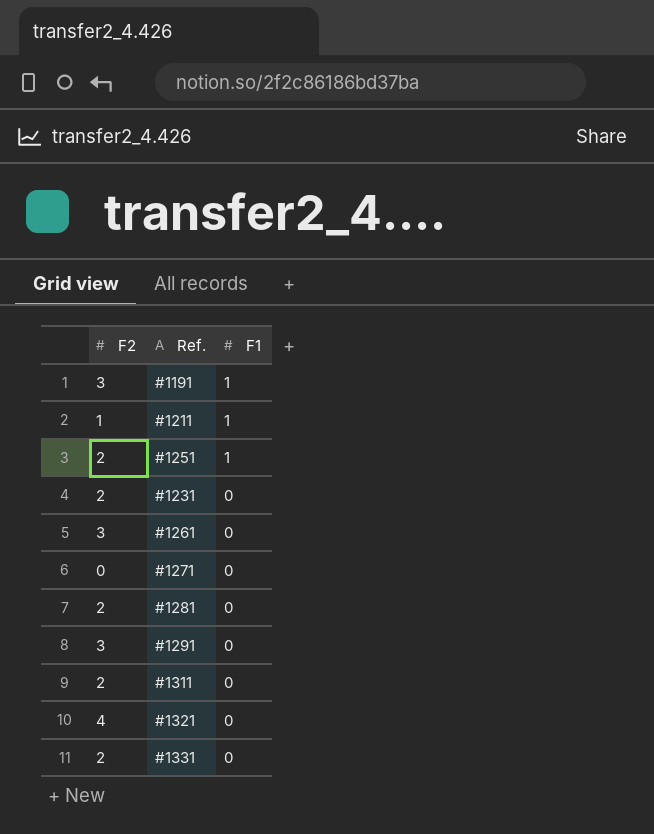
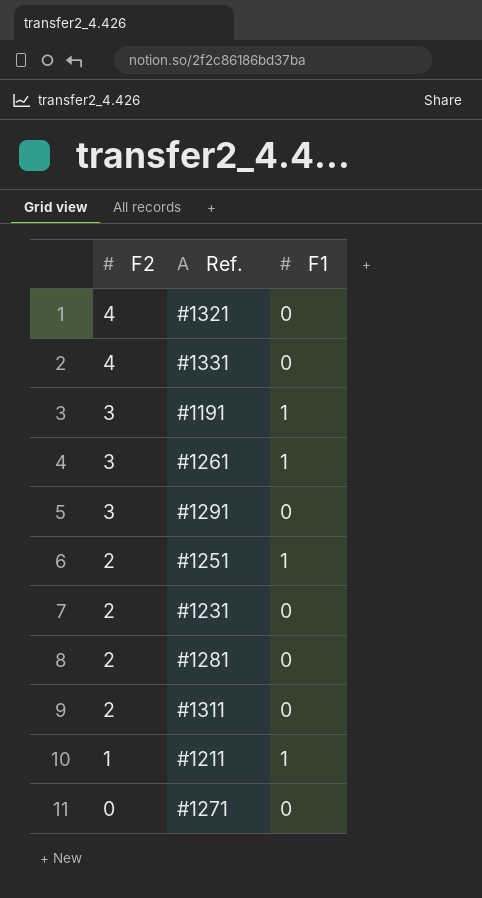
row order: F1 descending -> F2 descending
#1331 | F2: 2 -> 4
#1261 | F1: 0 -> 1

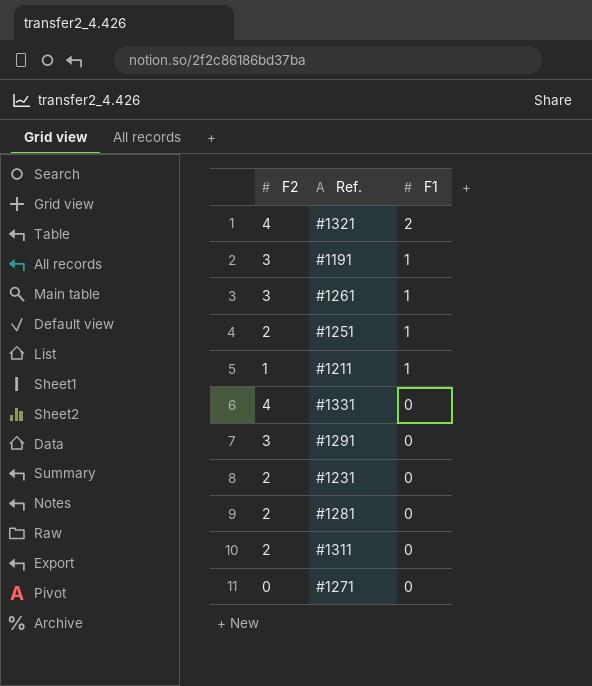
row order: F2 descending -> F1 descending
#1321 | F1: 0 -> 2

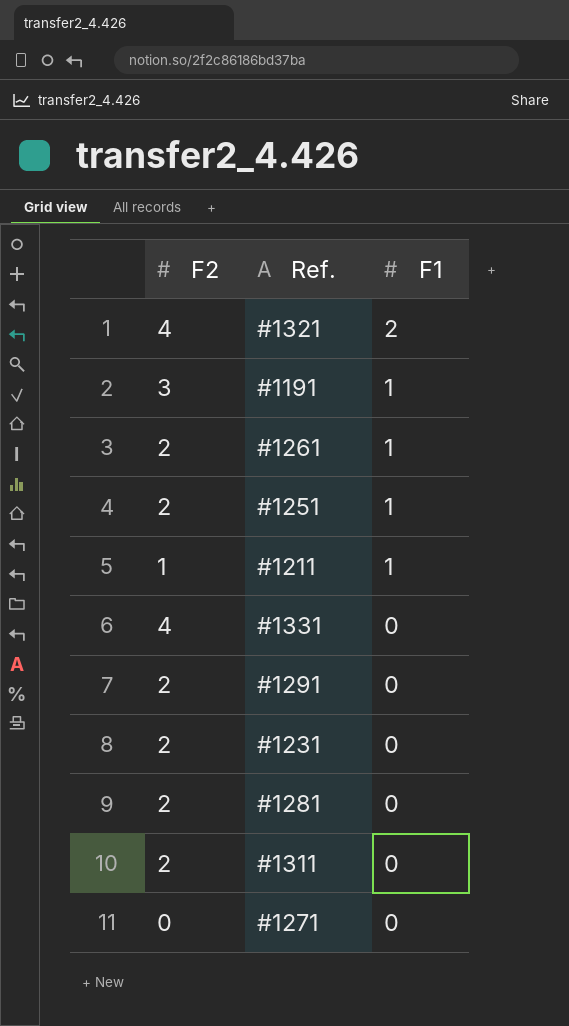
#1261 | F2: 3 -> 2
#1291 | F2: 3 -> 2

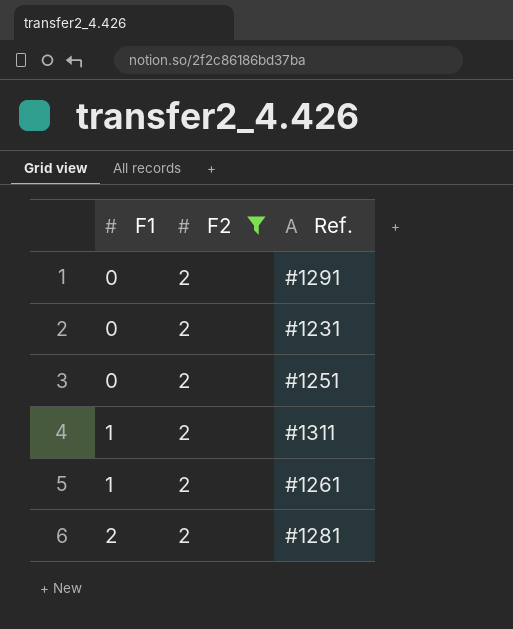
filter: none -> F2 = 2
row order: F1 descending -> F1 ascending
column F1 | position: 3 -> 1
#1251 | F1: 1 -> 0
#1311 | F1: 0 -> 1
#1281 | F1: 0 -> 2

